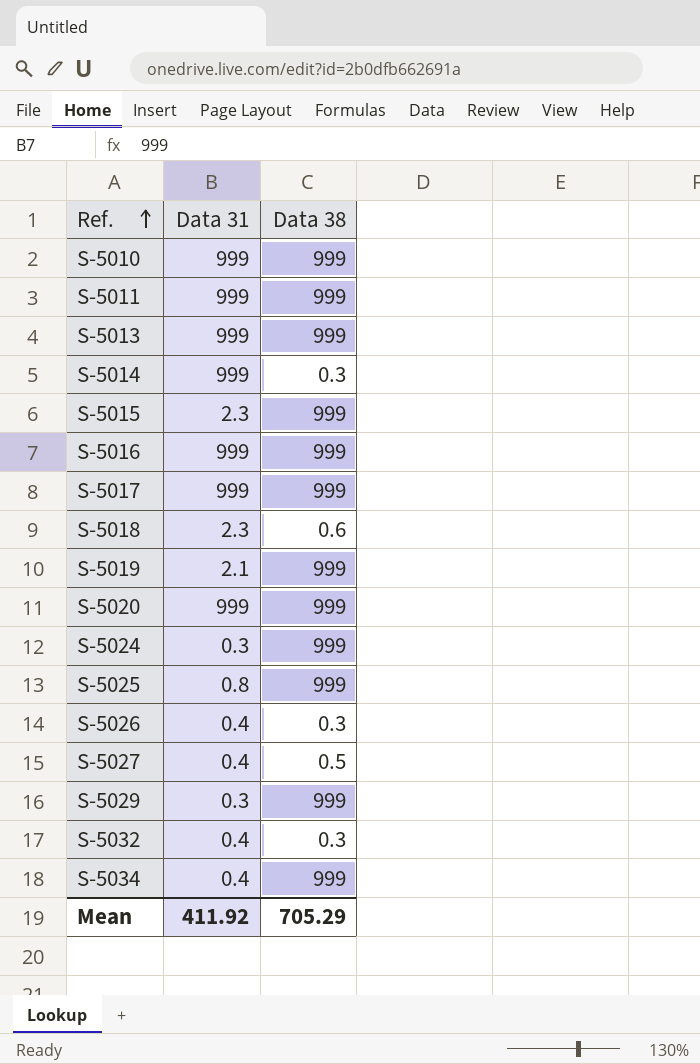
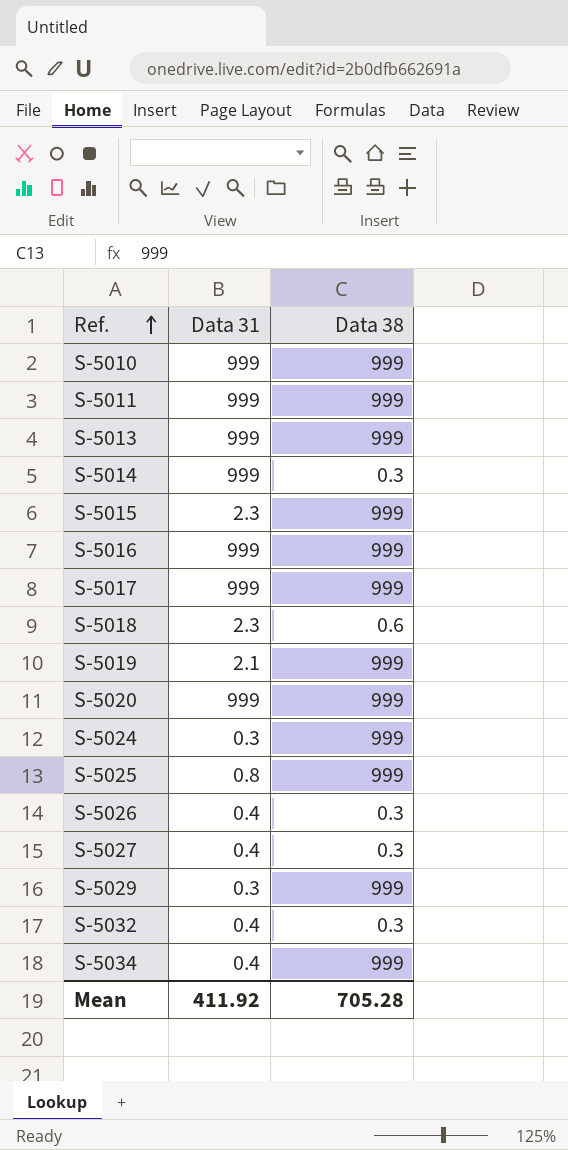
S-5027 | Data 38: 0.5 -> 0.3
Mean | Data 38: 705.29 -> 705.28

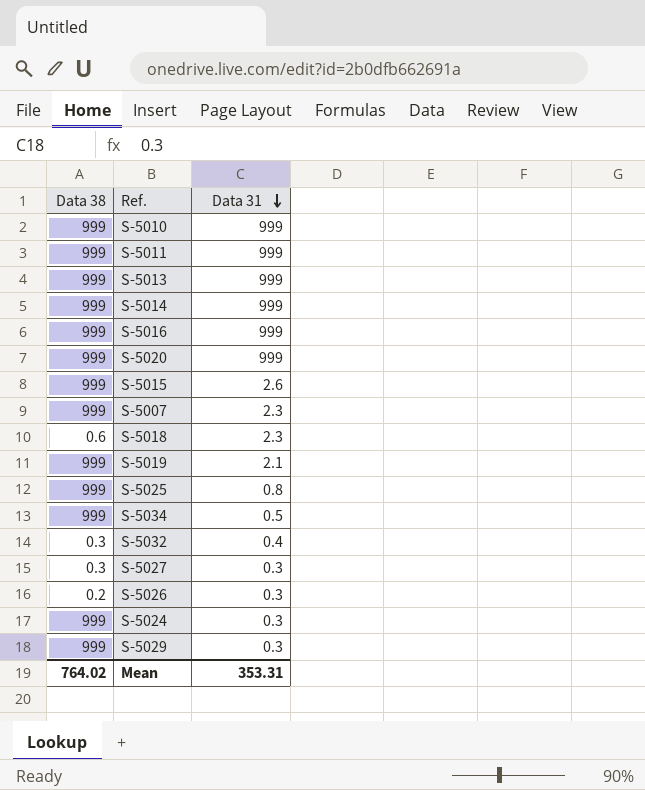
row order: Ref. ascending -> Data 31 descending
column Data 38 | position: 3 -> 1
row S-5017: 999 | 999 -> none
S-5014 | Data 38: 0.3 -> 999
S-5015 | Data 31: 2.3 -> 2.6
row S-5007: none -> 999 | 2.3
S-5034 | Data 31: 0.4 -> 0.5
S-5027 | Data 31: 0.4 -> 0.3
S-5026 | Data 38: 0.3 -> 0.2
S-5026 | Data 31: 0.4 -> 0.3
Mean | Data 38: 705.28 -> 764.02
Mean | Data 31: 411.92 -> 353.31

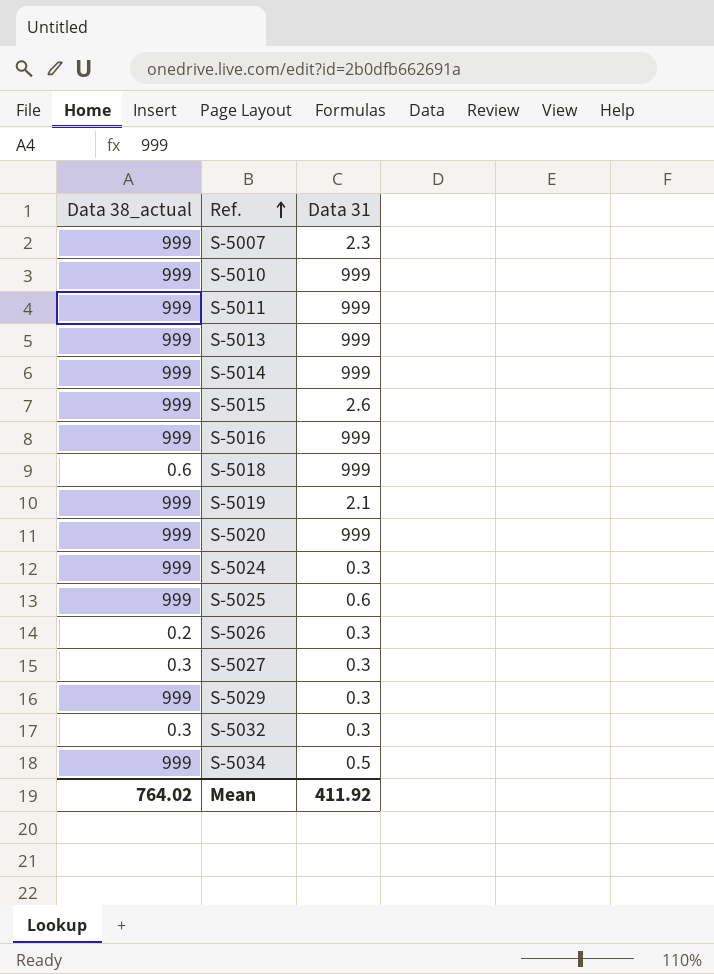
row order: Data 31 descending -> Ref. ascending
column name: Data 38 -> Data 38_actual
S-5018 | Data 31: 2.3 -> 999
S-5025 | Data 31: 0.8 -> 0.6
S-5032 | Data 31: 0.4 -> 0.3
Mean | Data 31: 353.31 -> 411.92

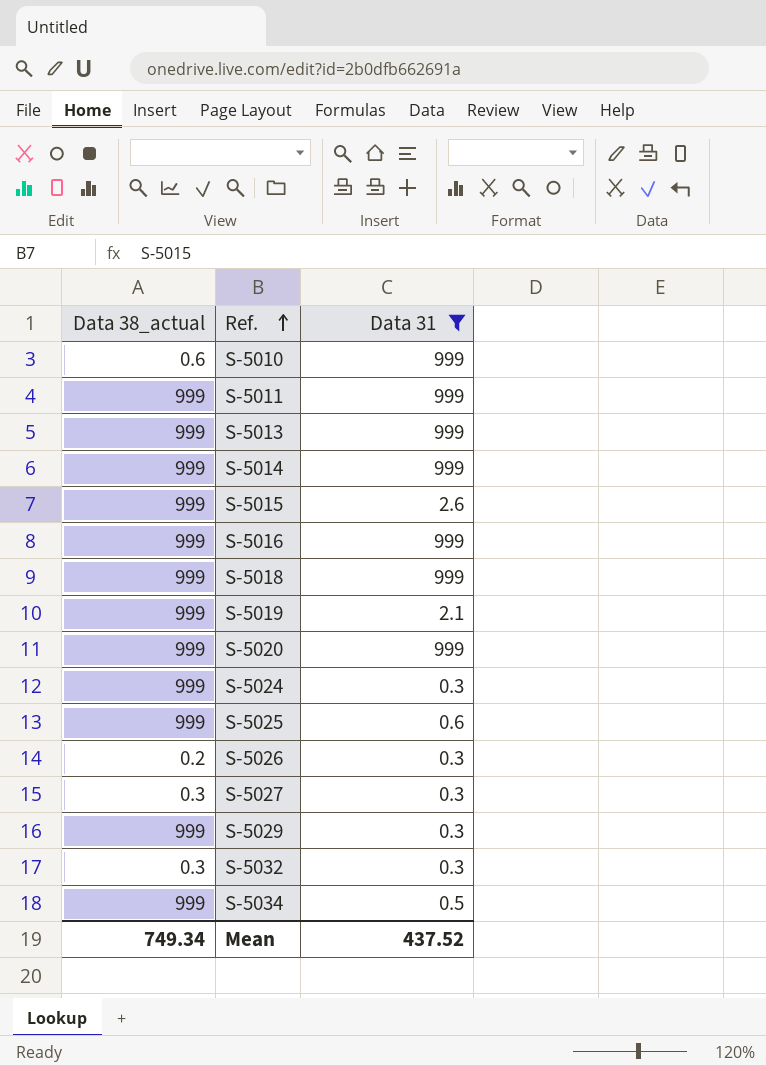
filter: none -> Data 31 != 2.3
S-5010 | Data 38_actual: 999 -> 0.6
S-5018 | Data 38_actual: 0.6 -> 999
Mean | Data 38_actual: 764.02 -> 749.34
Mean | Data 31: 411.92 -> 437.52

